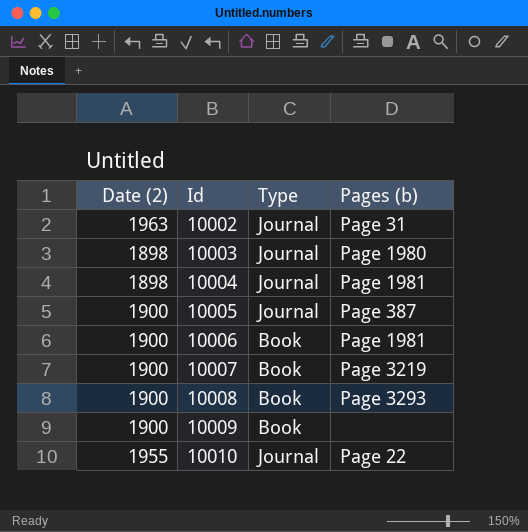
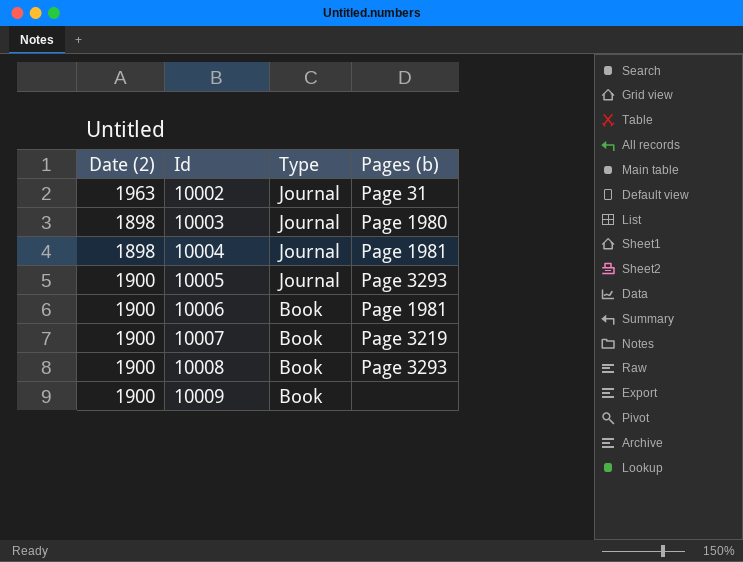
row 10010: 1955 | Journal | Page 22 -> none
10005 | Pages (b): Page 387 -> Page 3293

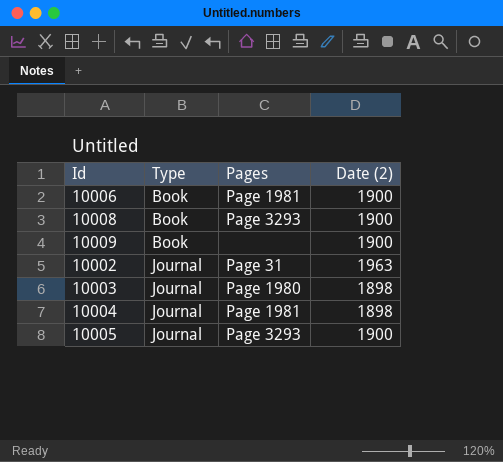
row order: Id ascending -> Type ascending
column name: Pages (b) -> Pages
column Date (2) | position: 1 -> 4
row 10007: 1900 | Book | Page 3219 -> none

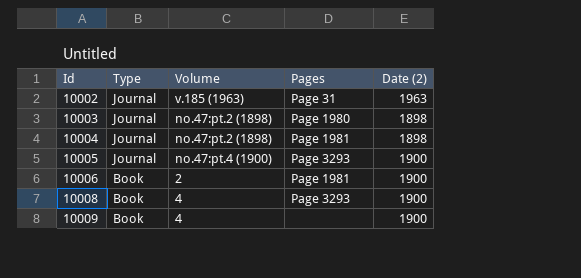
row order: Type ascending -> Id ascending
column Volume | position: none -> 3

